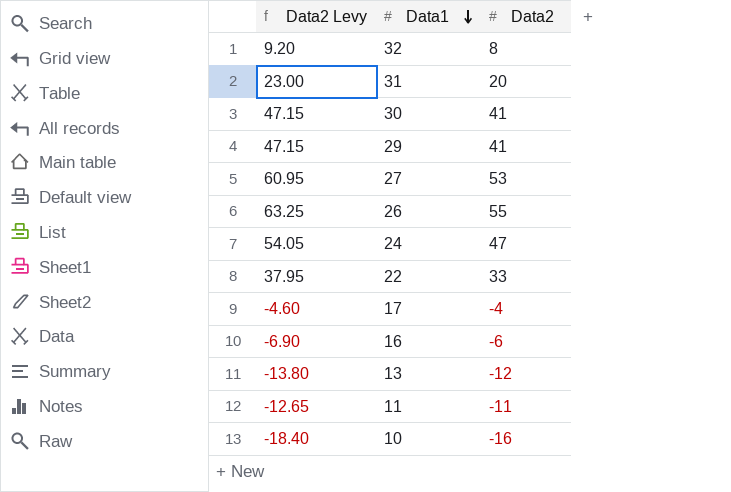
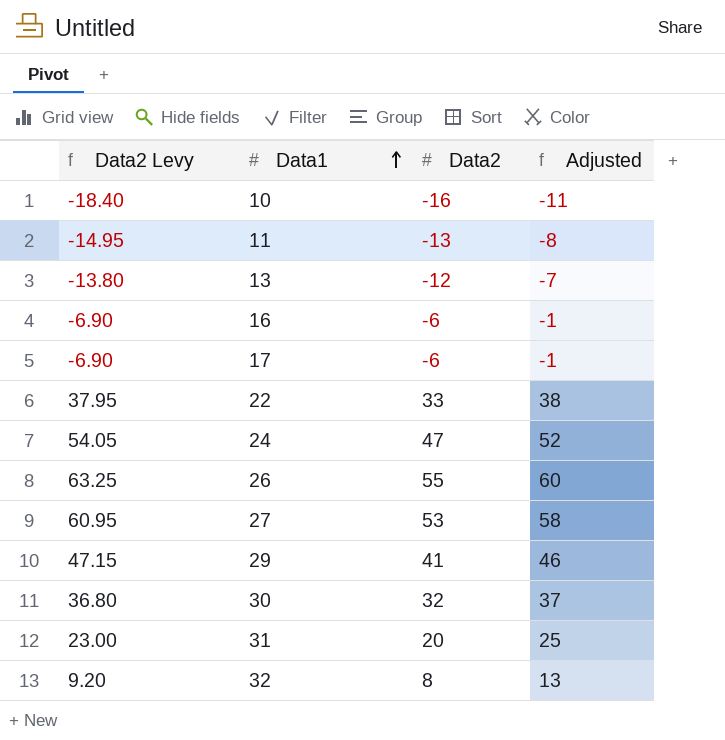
row order: Data1 descending -> Data1 ascending
column Adjusted | formula: none -> [Data2] + 5
11 | Data2 Levy: -12.65 -> -14.95
11 | Data2: -11 -> -13
17 | Data2 Levy: -4.60 -> -6.90
17 | Data2: -4 -> -6
30 | Data2 Levy: 47.15 -> 36.80
30 | Data2: 41 -> 32

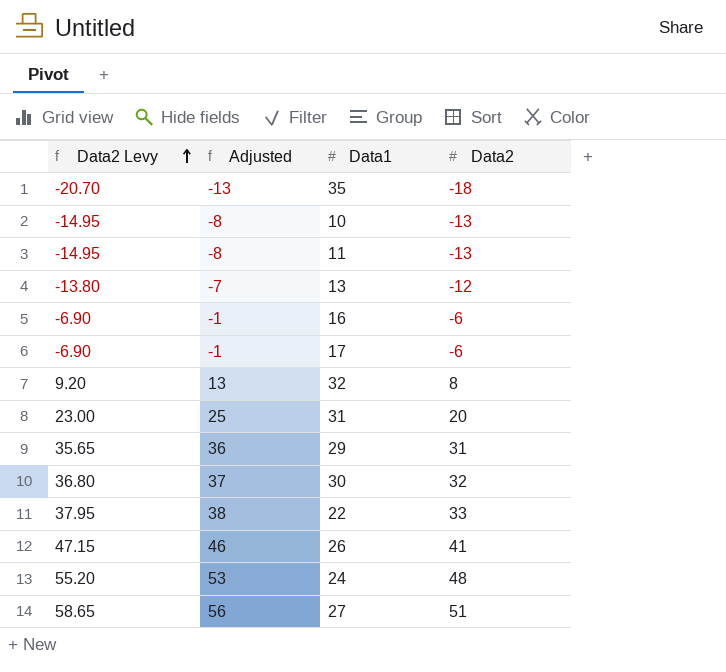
row order: Data1 ascending -> Data2 Levy ascending
column Adjusted | position: 4 -> 2
row 35: none -> -20.70 | -13 | -18
10 | Data2 Levy: -18.40 -> -14.95
10 | Adjusted: -11 -> -8
10 | Data2: -16 -> -13
29 | Data2 Levy: 47.15 -> 35.65
29 | Adjusted: 46 -> 36
29 | Data2: 41 -> 31
26 | Data2 Levy: 63.25 -> 47.15
26 | Adjusted: 60 -> 46
26 | Data2: 55 -> 41
24 | Data2 Levy: 54.05 -> 55.20
24 | Adjusted: 52 -> 53
24 | Data2: 47 -> 48
27 | Data2 Levy: 60.95 -> 58.65
27 | Adjusted: 58 -> 56
27 | Data2: 53 -> 51

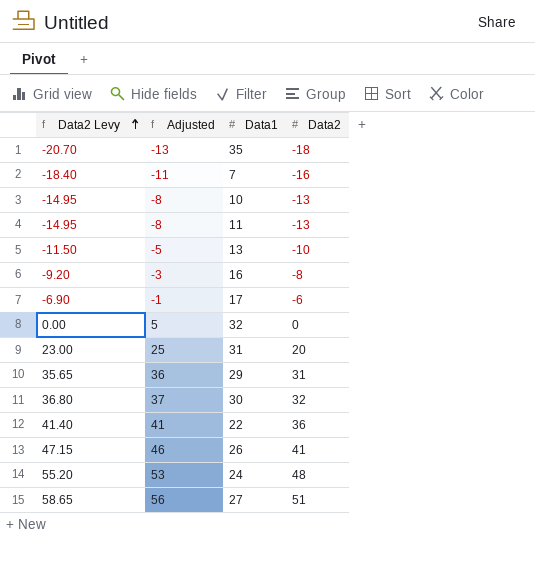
row 7: none -> -18.40 | -11 | -16
13 | Data2 Levy: -13.80 -> -11.50
13 | Adjusted: -7 -> -5
13 | Data2: -12 -> -10
16 | Data2 Levy: -6.90 -> -9.20
16 | Adjusted: -1 -> -3
16 | Data2: -6 -> -8
32 | Data2 Levy: 9.20 -> 0.00
32 | Adjusted: 13 -> 5
32 | Data2: 8 -> 0
22 | Data2 Levy: 37.95 -> 41.40
22 | Adjusted: 38 -> 41
22 | Data2: 33 -> 36

